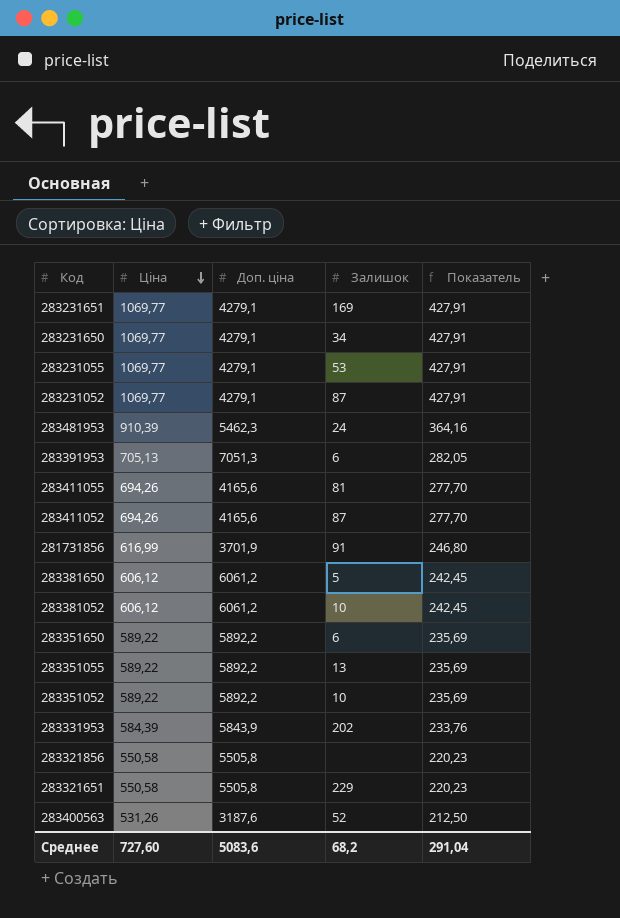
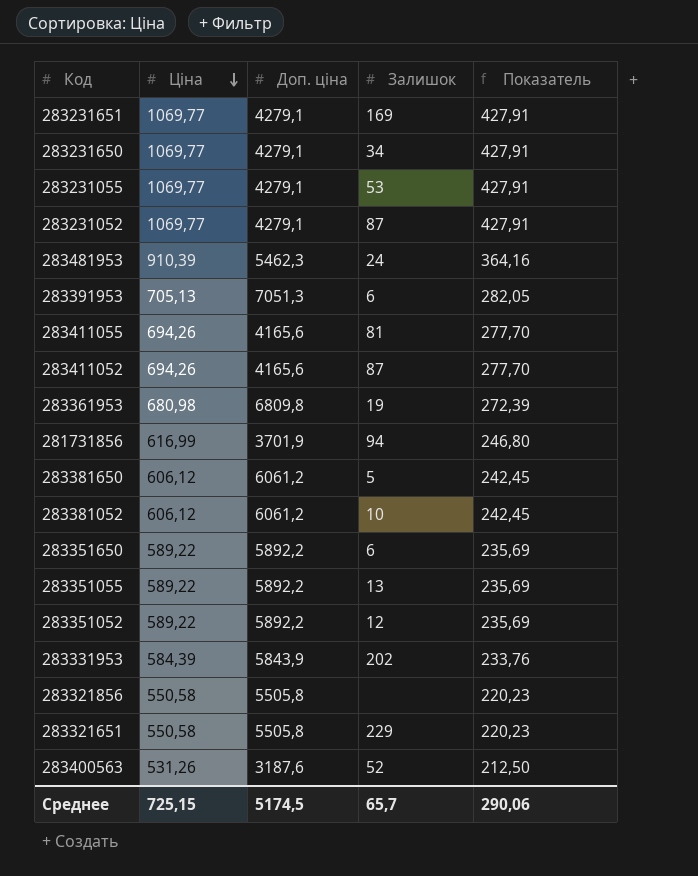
row 283361953: none -> 680,98 | 6809,8 | 19 | 272,39
281731856 | Залишок: 91 -> 94
283351052 | Залишок: 10 -> 12
Среднее | Ціна: 727,60 -> 725,15
Среднее | Доп. ціна: 5083,6 -> 5174,5
Среднее | Залишок: 68,2 -> 65,7
Среднее | Показатель: 291,04 -> 290,06

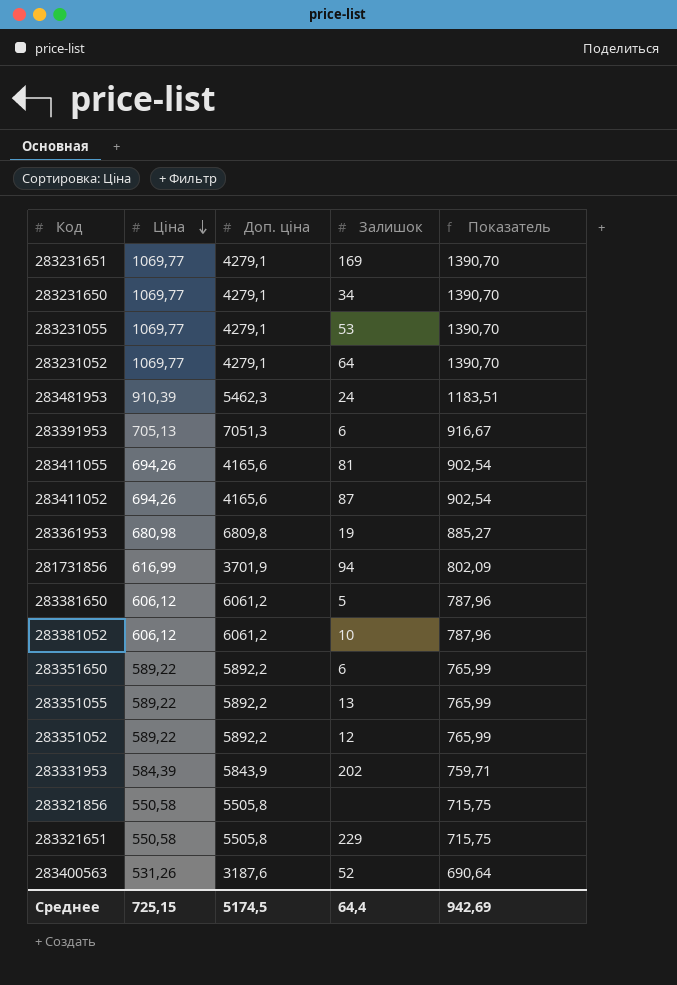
column Показатель | formula: [Ціна] * 0,4 -> [Ціна] * 1,3
283231052 | Залишок: 87 -> 64
Среднее | Залишок: 65,7 -> 64,4
Среднее | Показатель: 290,06 -> 942,69

